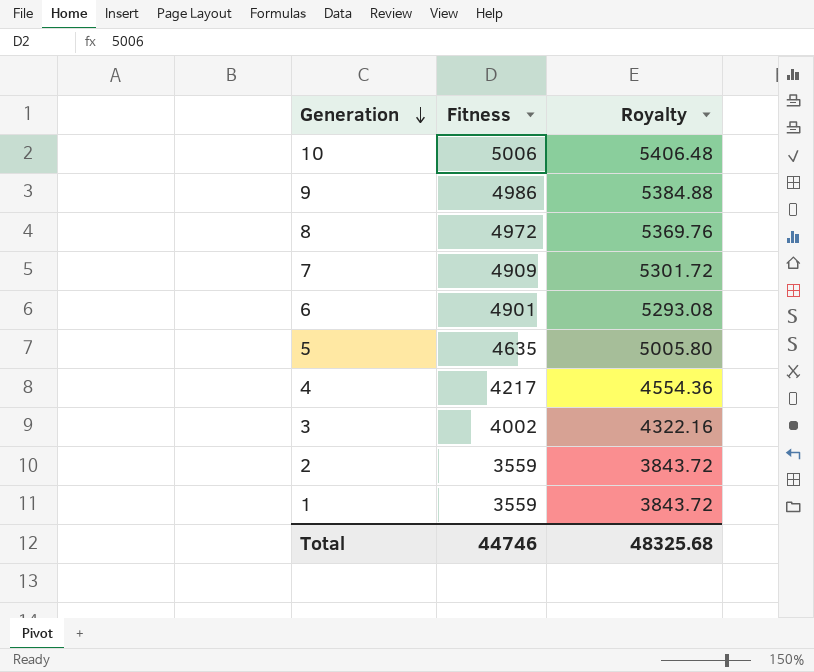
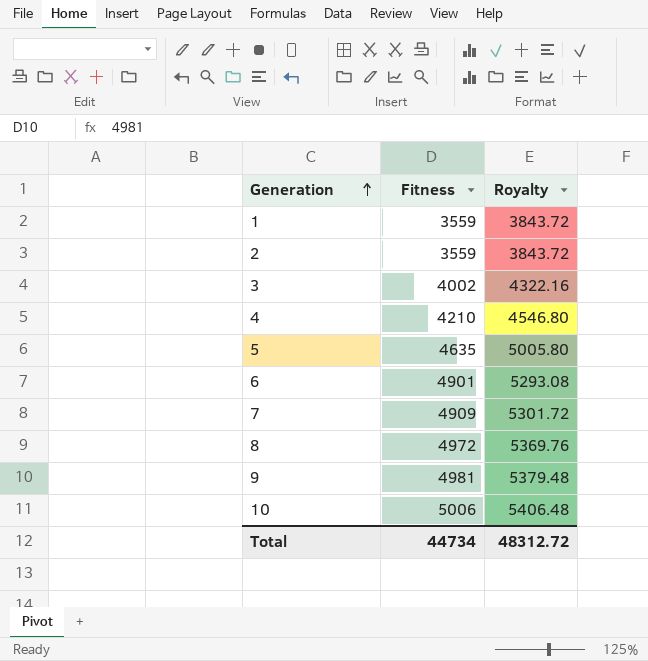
row order: Generation descending -> Generation ascending
4 | Fitness: 4217 -> 4210
4 | Royalty: 4554.36 -> 4546.80
9 | Fitness: 4986 -> 4981
9 | Royalty: 5384.88 -> 5379.48
Total | Fitness: 44746 -> 44734
Total | Royalty: 48325.68 -> 48312.72

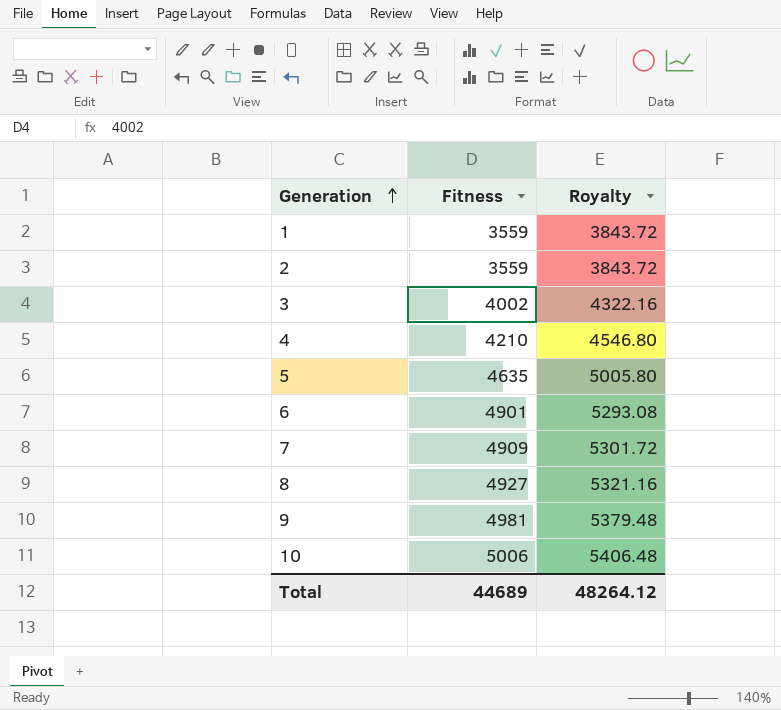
8 | Fitness: 4972 -> 4927
8 | Royalty: 5369.76 -> 5321.16
Total | Fitness: 44734 -> 44689
Total | Royalty: 48312.72 -> 48264.12

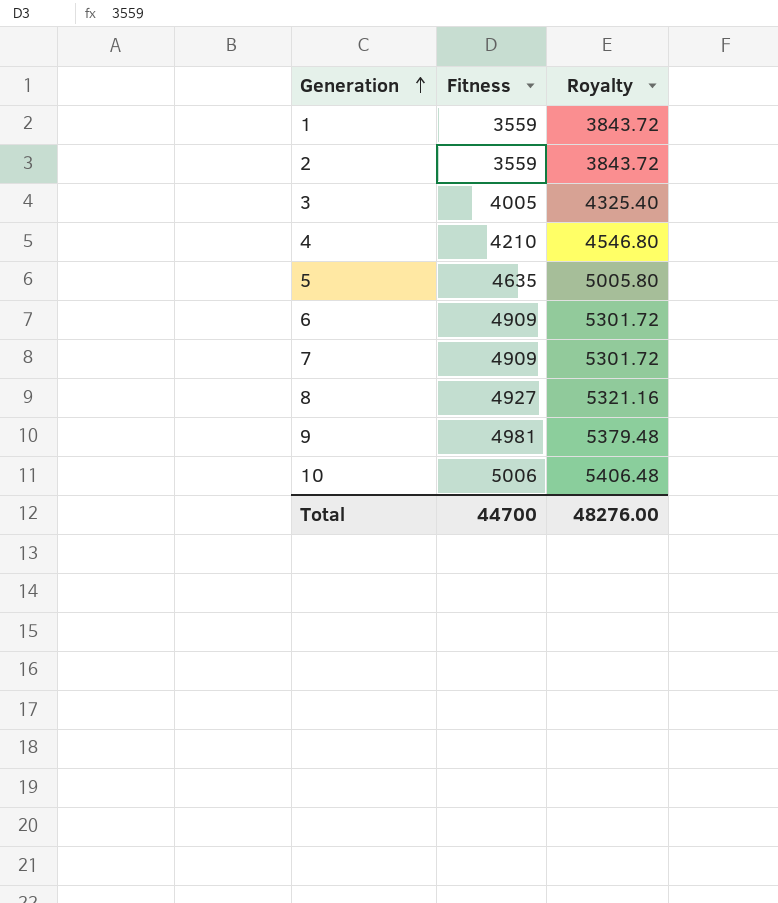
3 | Fitness: 4002 -> 4005
3 | Royalty: 4322.16 -> 4325.40
6 | Fitness: 4901 -> 4909
6 | Royalty: 5293.08 -> 5301.72
Total | Fitness: 44689 -> 44700
Total | Royalty: 48264.12 -> 48276.00

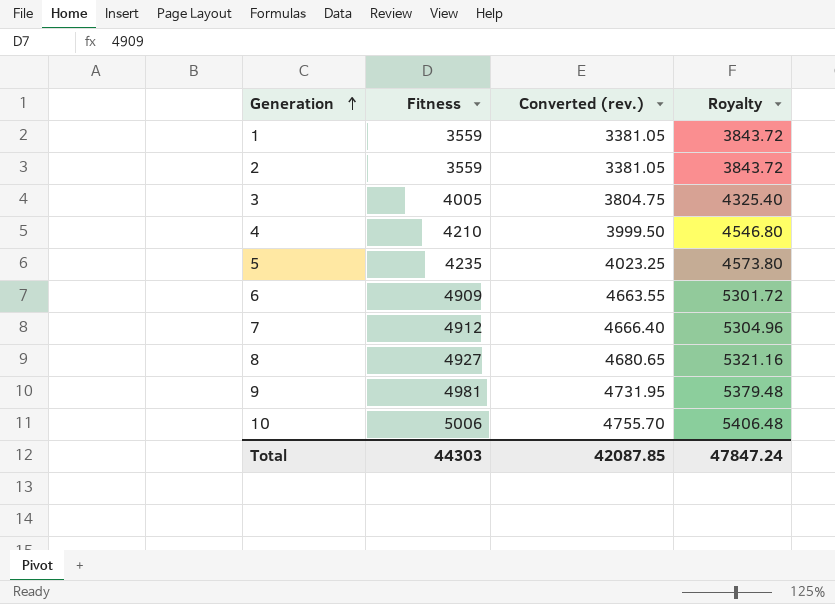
column Converted (rev.) | formula: none -> [Fitness] * 0.95
5 | Fitness: 4635 -> 4235
5 | Royalty: 5005.80 -> 4573.80
7 | Fitness: 4909 -> 4912
7 | Royalty: 5301.72 -> 5304.96
Total | Fitness: 44700 -> 44303
Total | Royalty: 48276.00 -> 47847.24

